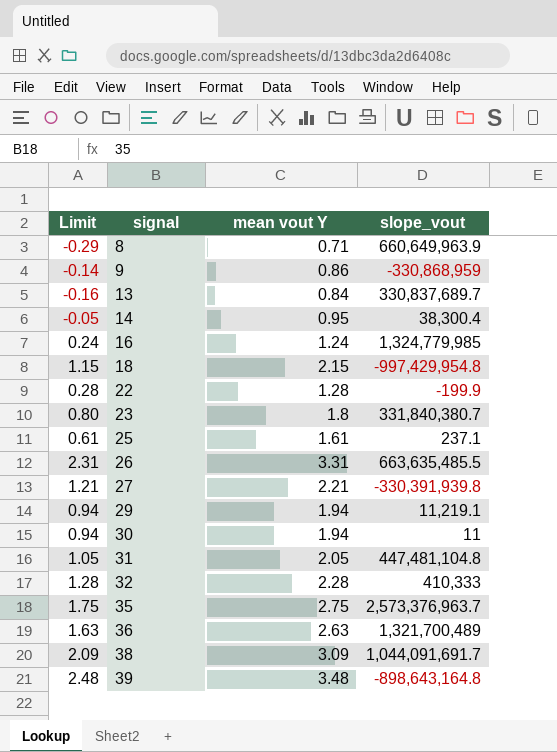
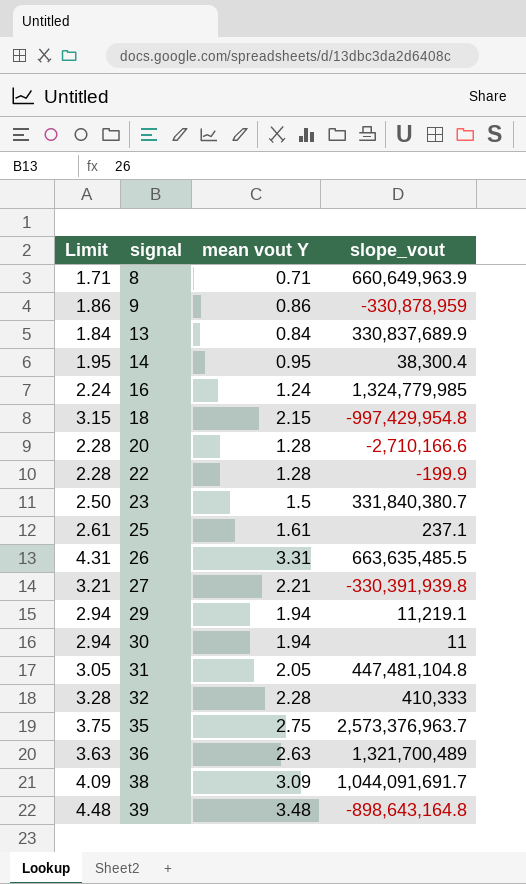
column Limit | formula: [mean vout Y] - 1 -> [mean vout Y] + 1
9 | slope_vout: -330,868,959 -> -330,878,959
13 | slope_vout: 330,837,689.7 -> 330,837,689.9
row 20: none -> 2.28 | 1.28 | -2,710,166.6
23 | mean vout Y: 1.8 -> 1.5

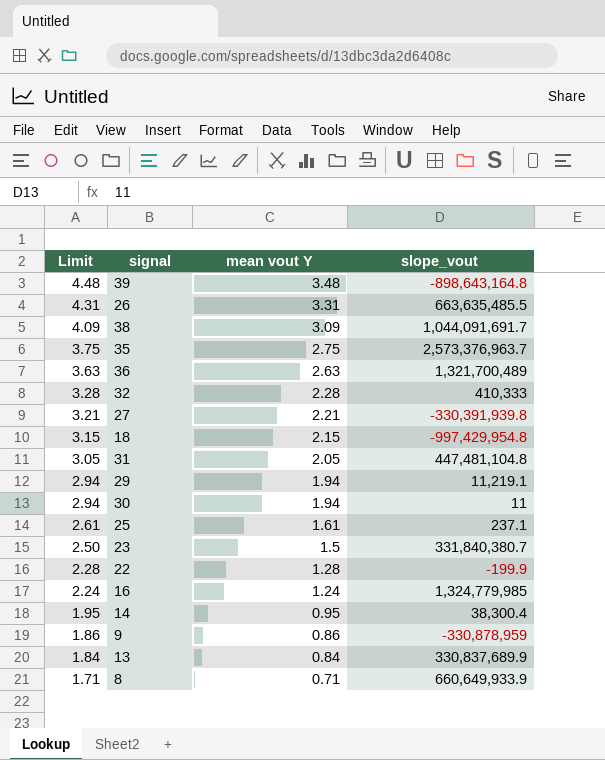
row order: signal ascending -> Limit descending
row 20: 2.28 | 1.28 | -2,710,166.6 -> none
8 | slope_vout: 660,649,963.9 -> 660,649,933.9

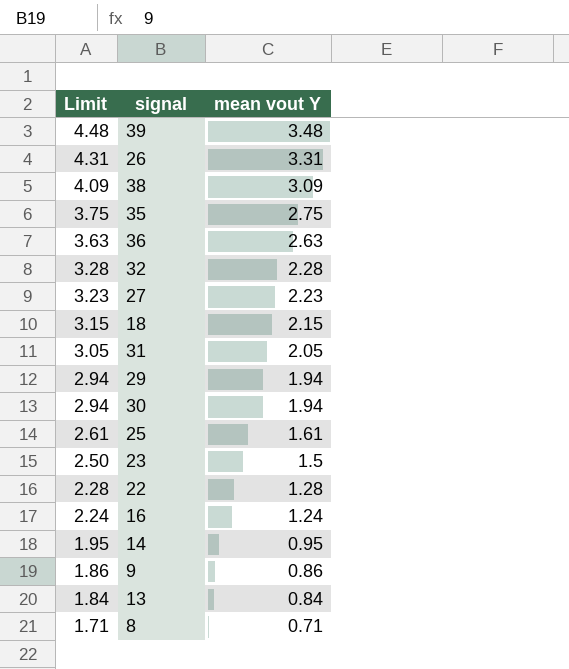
column slope_vout | position: 4 -> none
27 | Limit: 3.21 -> 3.23
27 | mean vout Y: 2.21 -> 2.23

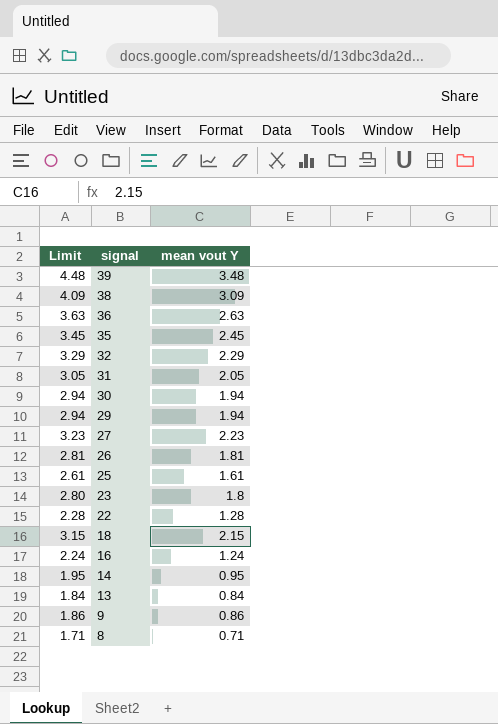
row order: Limit descending -> signal descending
35 | Limit: 3.75 -> 3.45
35 | mean vout Y: 2.75 -> 2.45
32 | Limit: 3.28 -> 3.29
32 | mean vout Y: 2.28 -> 2.29
26 | Limit: 4.31 -> 2.81
26 | mean vout Y: 3.31 -> 1.81
23 | Limit: 2.50 -> 2.80
23 | mean vout Y: 1.5 -> 1.8

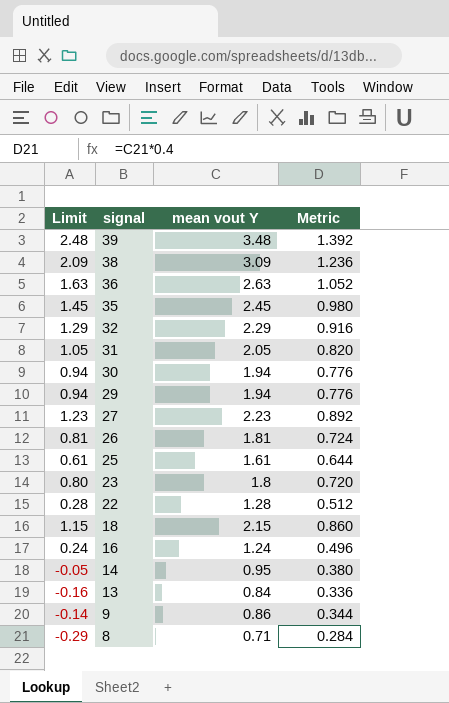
column Limit | formula: [mean vout Y] + 1 -> [mean vout Y] - 1
column Metric | formula: none -> [mean vout Y] * 0.4

